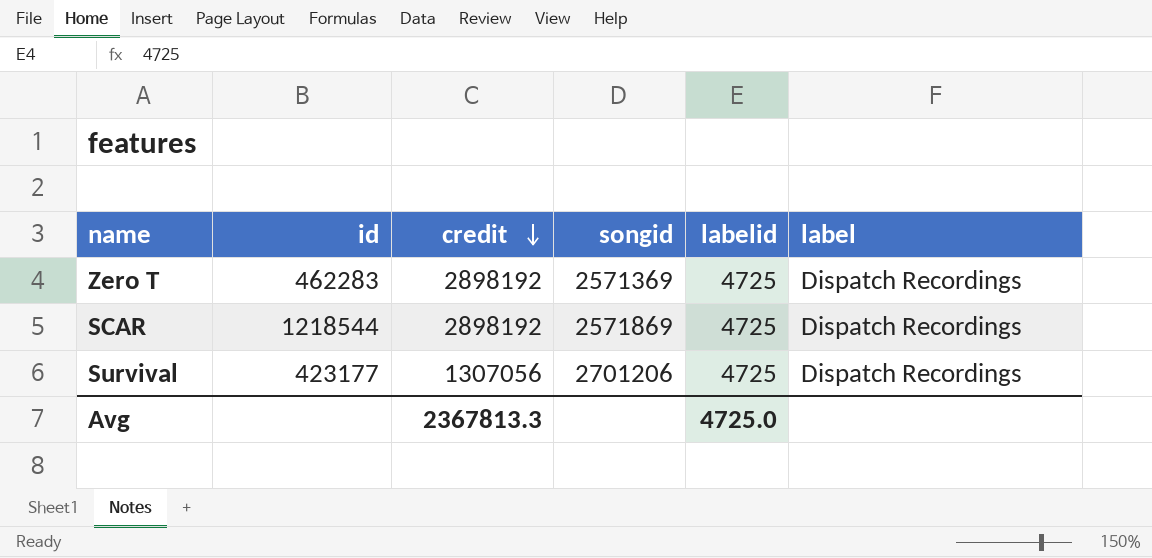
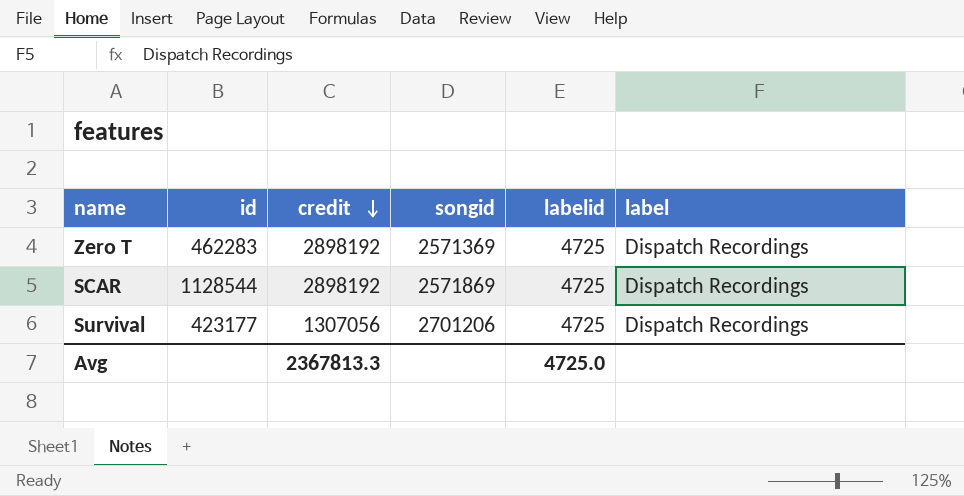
SCAR | id: 1218544 -> 1128544

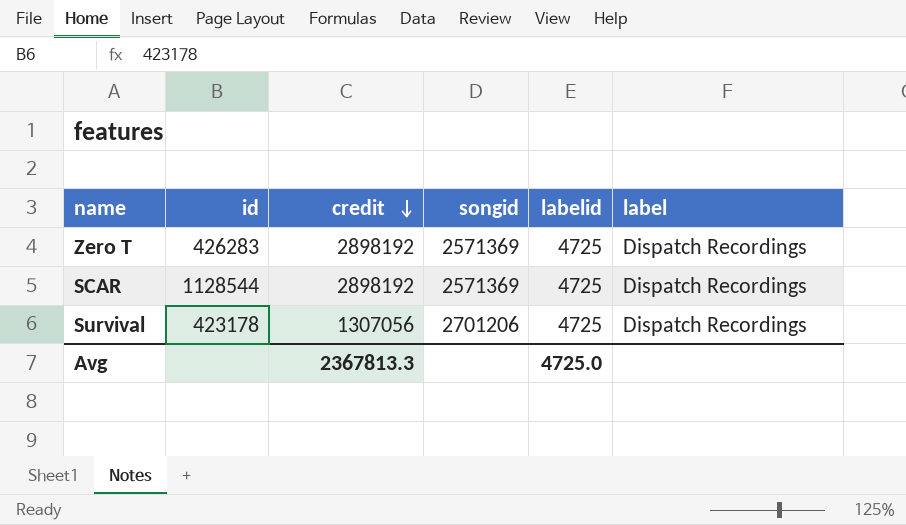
Zero T | id: 462283 -> 426283
SCAR | songid: 2571869 -> 2571369
Survival | id: 423177 -> 423178

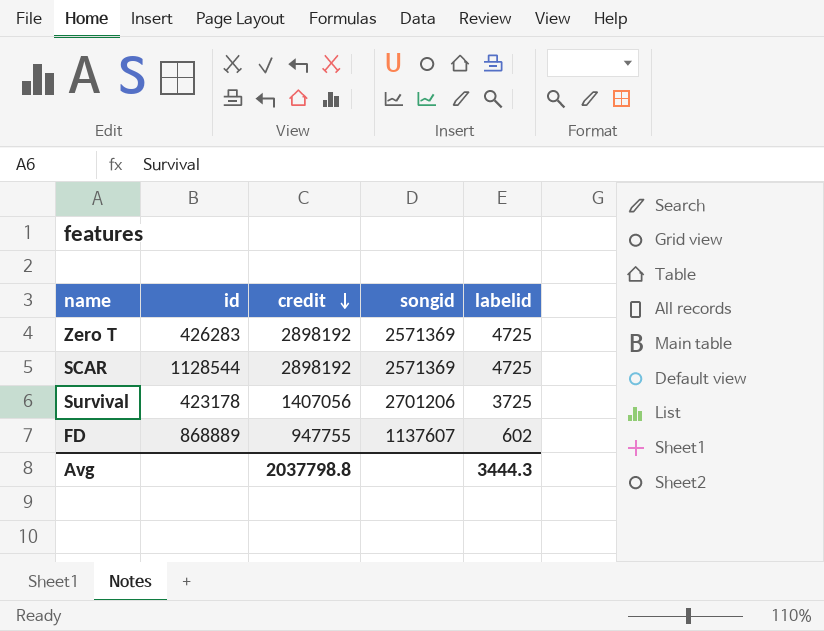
column label | position: 6 -> none
Survival | credit: 1307056 -> 1407056
Survival | labelid: 4725 -> 3725
row FD: none -> 868889 | 947755 | 1137607 | 602
Avg | credit: 2367813.3 -> 2037798.8
Avg | labelid: 4725.0 -> 3444.3

